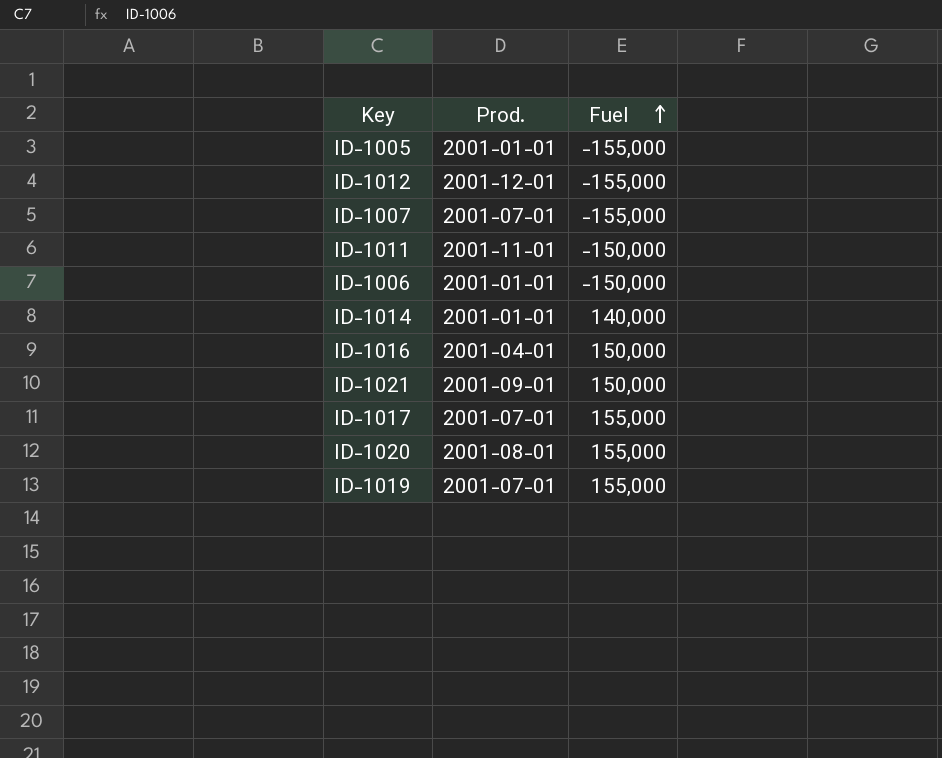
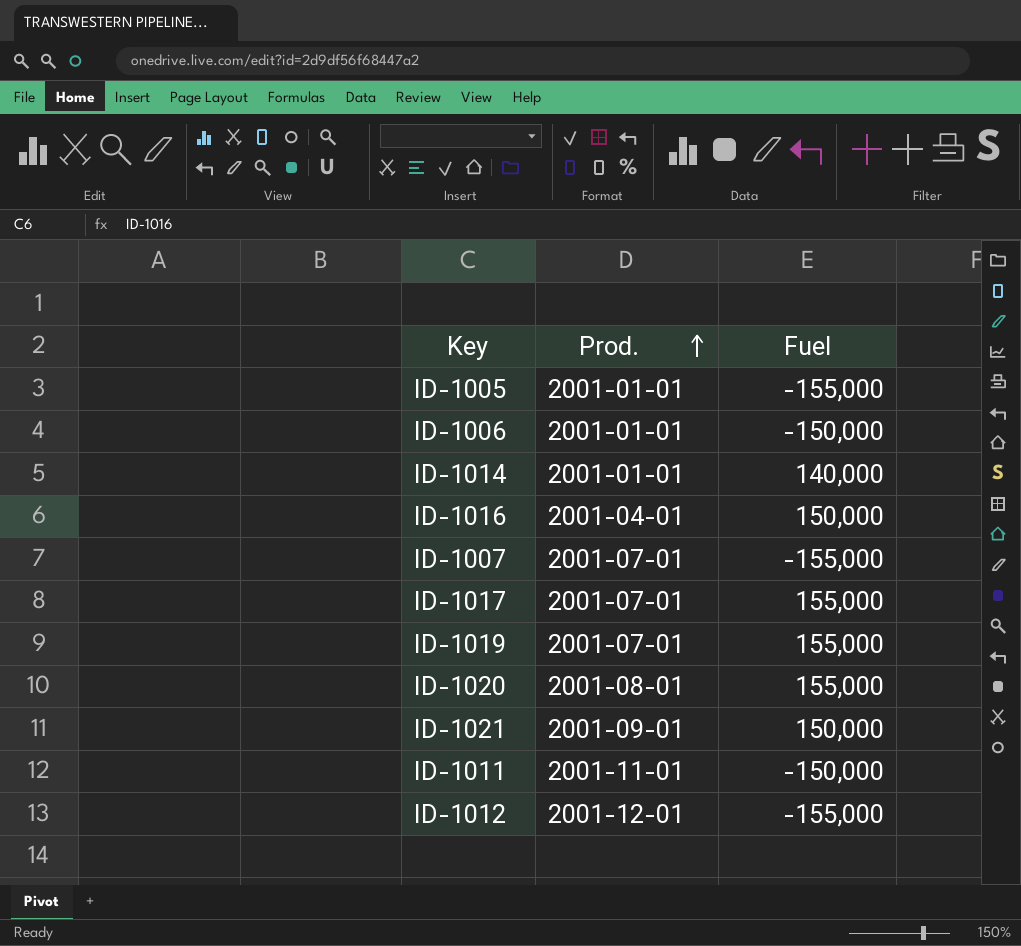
row order: Fuel ascending -> Prod. ascending

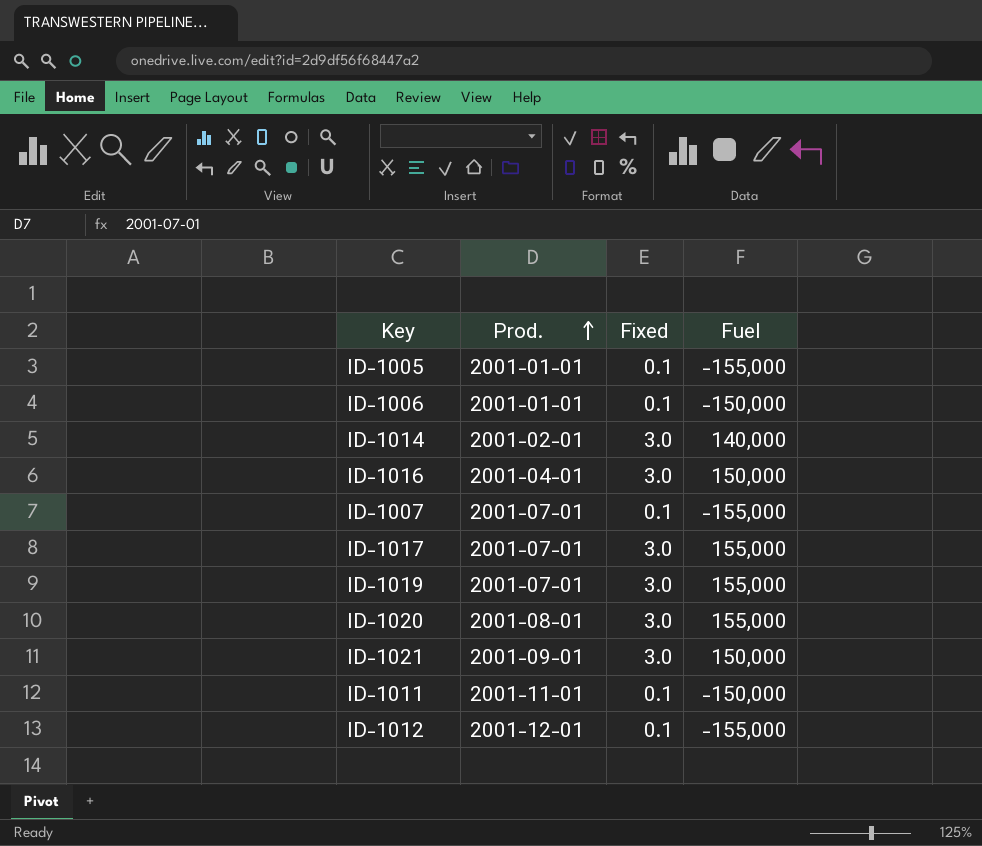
column Fixed | position: none -> 3
ID-1014 | Prod.: 2001-01-01 -> 2001-02-01

